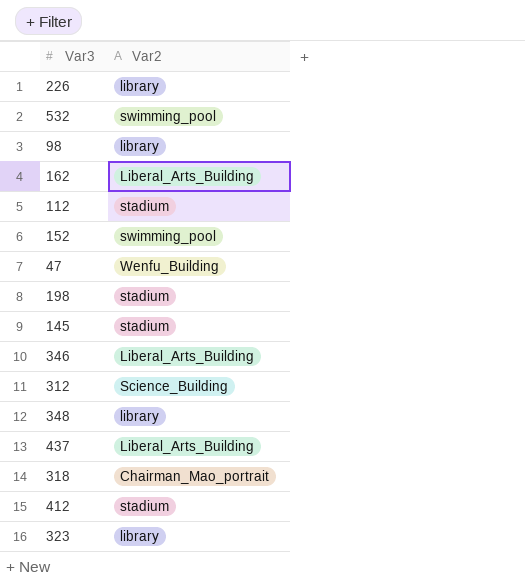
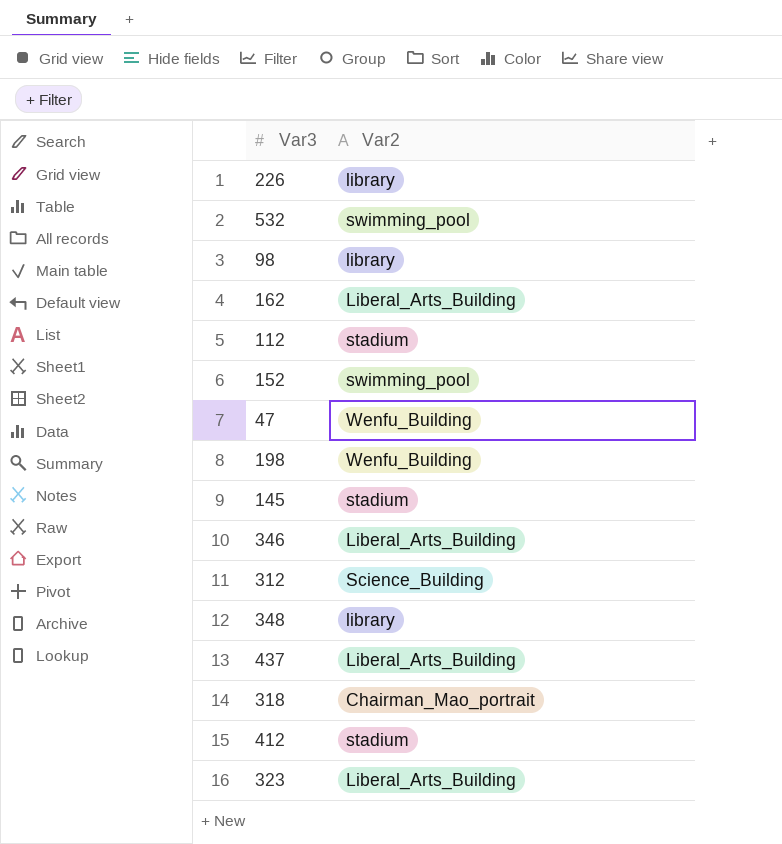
198 | Var2: stadium -> Wenfu_Building
323 | Var2: library -> Liberal_Arts_Building

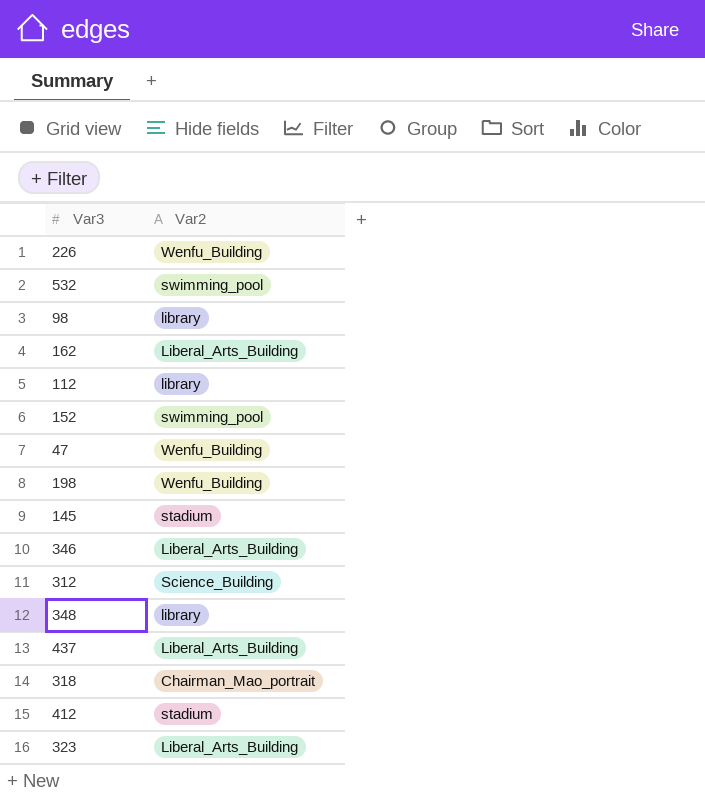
226 | Var2: library -> Wenfu_Building
112 | Var2: stadium -> library

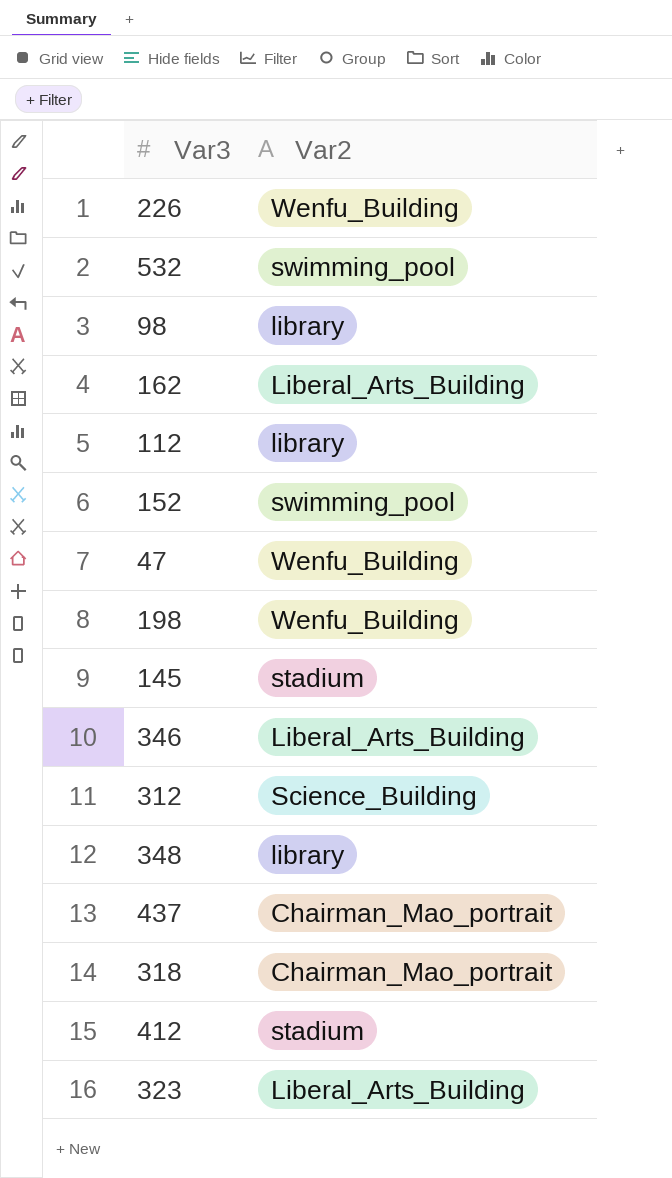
437 | Var2: Liberal_Arts_Building -> Chairman_Mao_portrait

